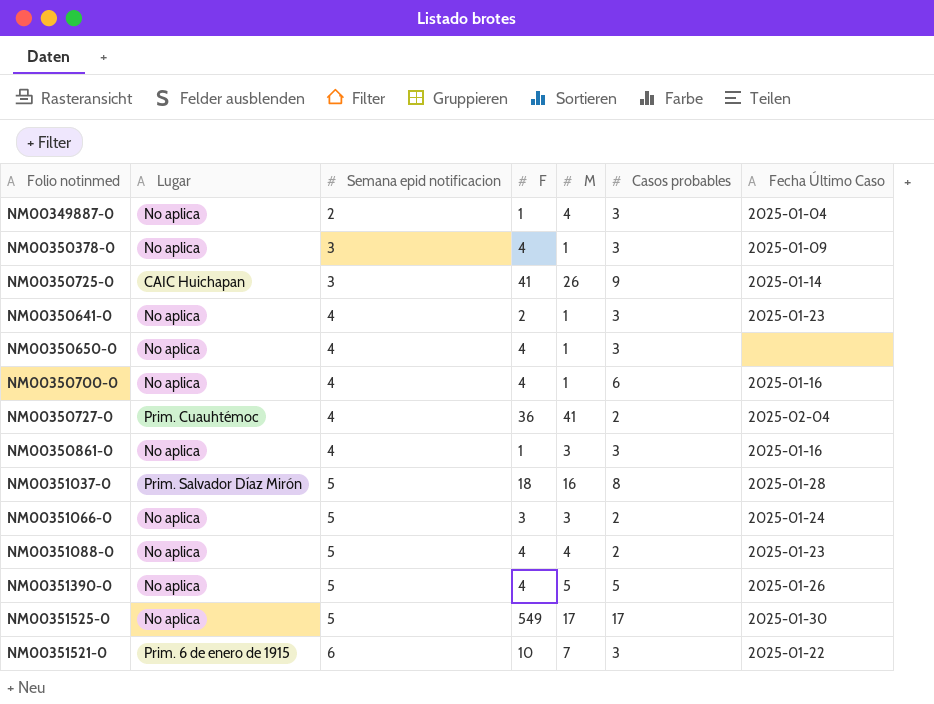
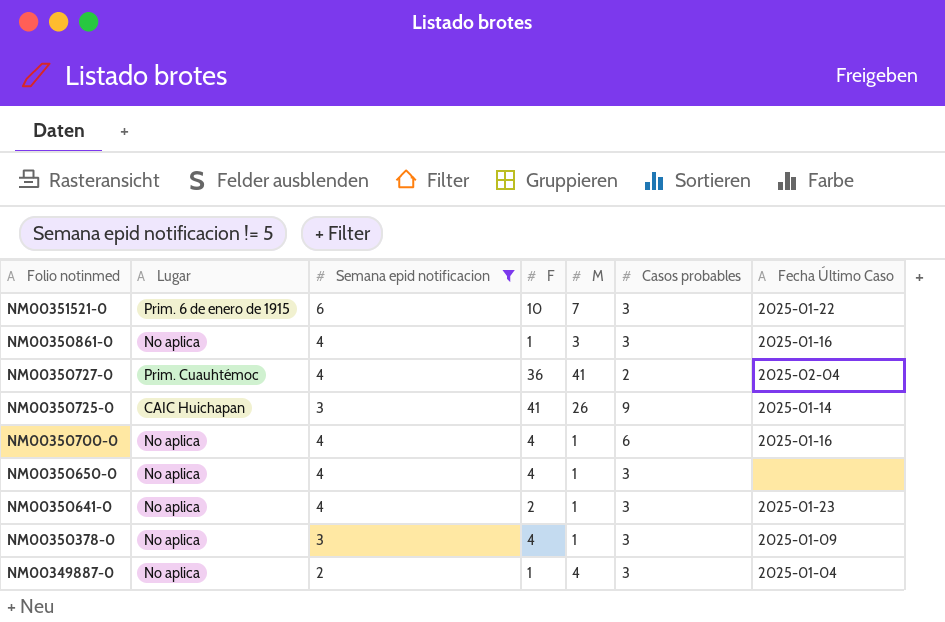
filter: none -> Semana epid notificacion != 5
row order: Semana epid notificacion ascending -> Folio notinmed descending

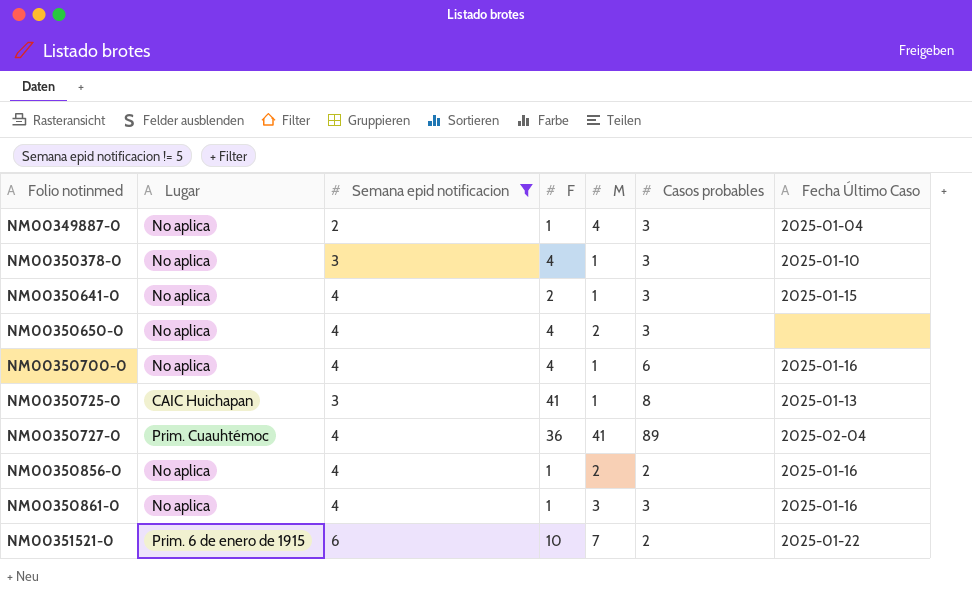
row order: Folio notinmed descending -> Folio notinmed ascending
NM00350378-0 | Fecha Último Caso: 2025-01-09 -> 2025-01-10
NM00350641-0 | Fecha Último Caso: 2025-01-23 -> 2025-01-15
NM00350650-0 | M: 1 -> 2
NM00350725-0 | M: 26 -> 1
NM00350725-0 | Casos probables: 9 -> 8
NM00350725-0 | Fecha Último Caso: 2025-01-14 -> 2025-01-13
NM00350727-0 | Casos probables: 2 -> 89
row NM00350856-0: none -> No aplica | 4 | 1 | 2 | 2 | 2025-01-16
NM00351521-0 | Casos probables: 3 -> 2

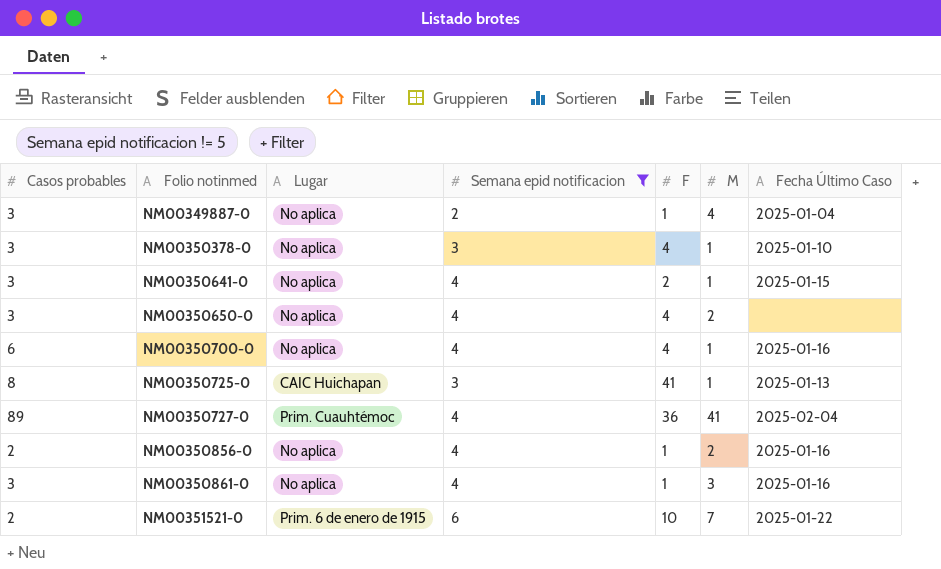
column Casos probables | position: 6 -> 1

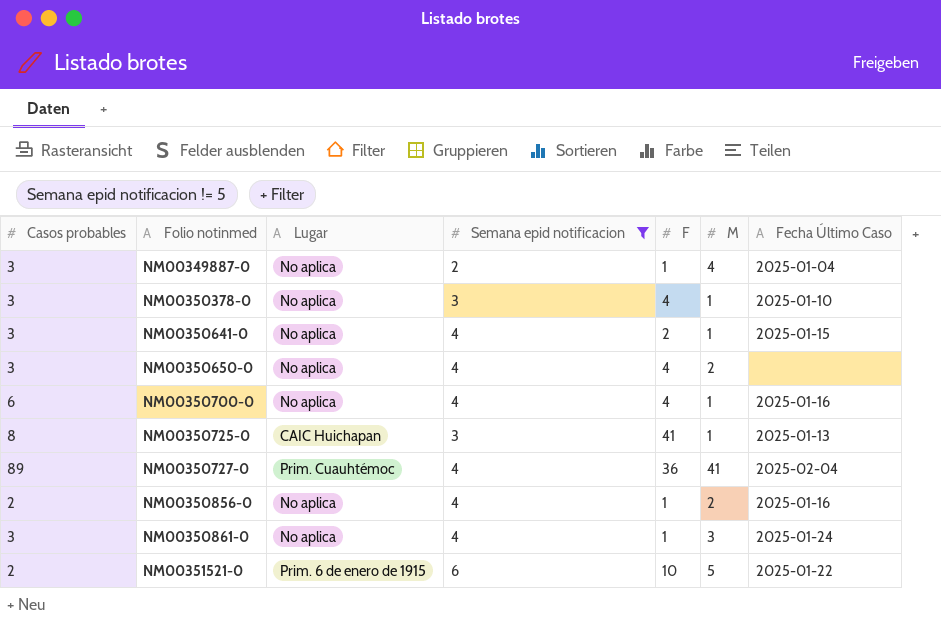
NM00350861-0 | Fecha Último Caso: 2025-01-16 -> 2025-01-24
NM00351521-0 | M: 7 -> 5

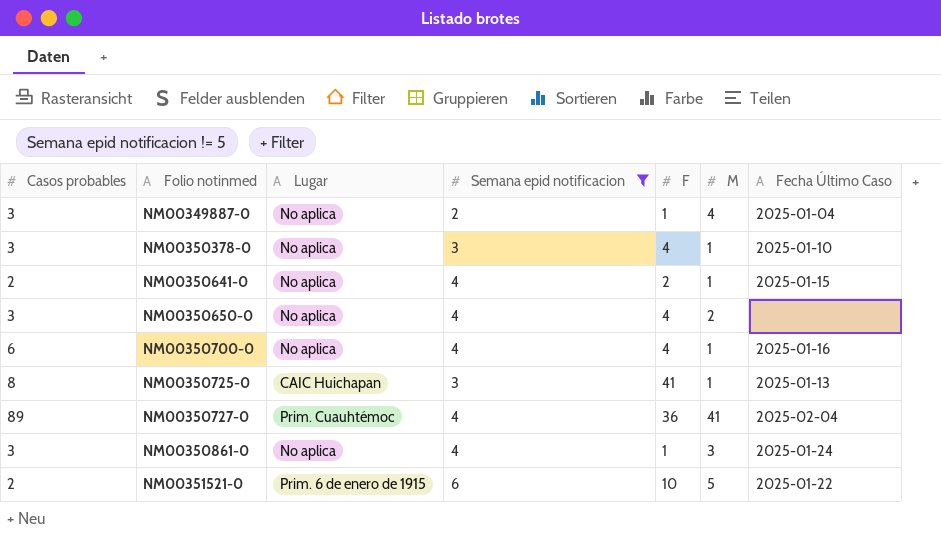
row NM00350856-0: 2 | No aplica | 4 | 1 | 2 | 2025-01-16 -> none
NM00350641-0 | Casos probables: 3 -> 2

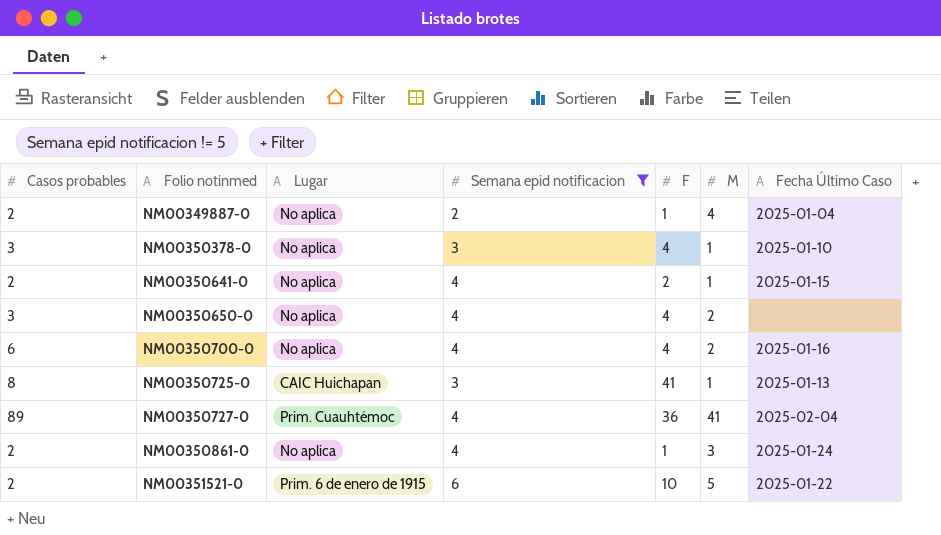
NM00349887-0 | Casos probables: 3 -> 2
NM00350700-0 | M: 1 -> 2
NM00350861-0 | Casos probables: 3 -> 2

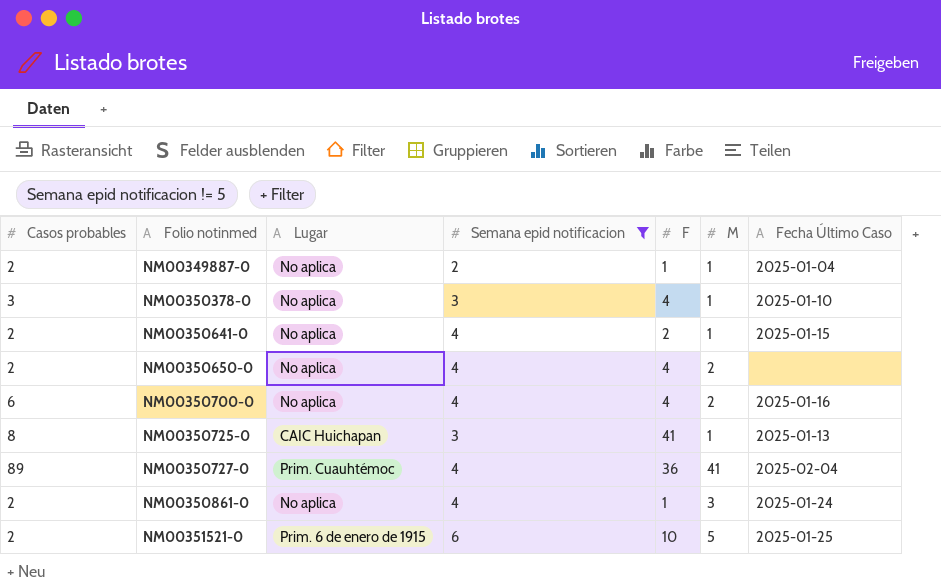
NM00349887-0 | M: 4 -> 1
NM00350650-0 | Casos probables: 3 -> 2
NM00351521-0 | Fecha Último Caso: 2025-01-22 -> 2025-01-25

